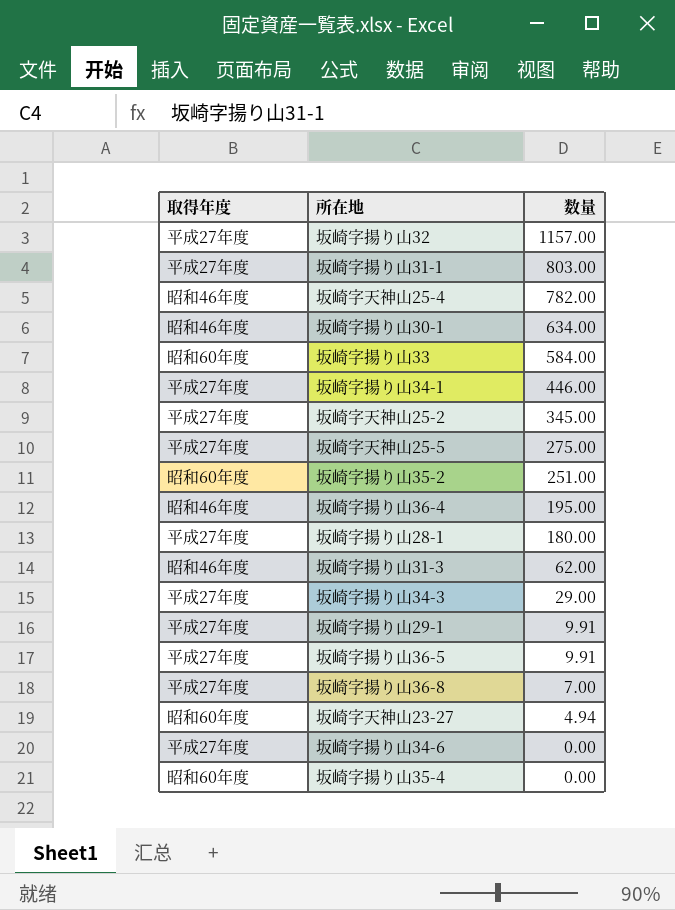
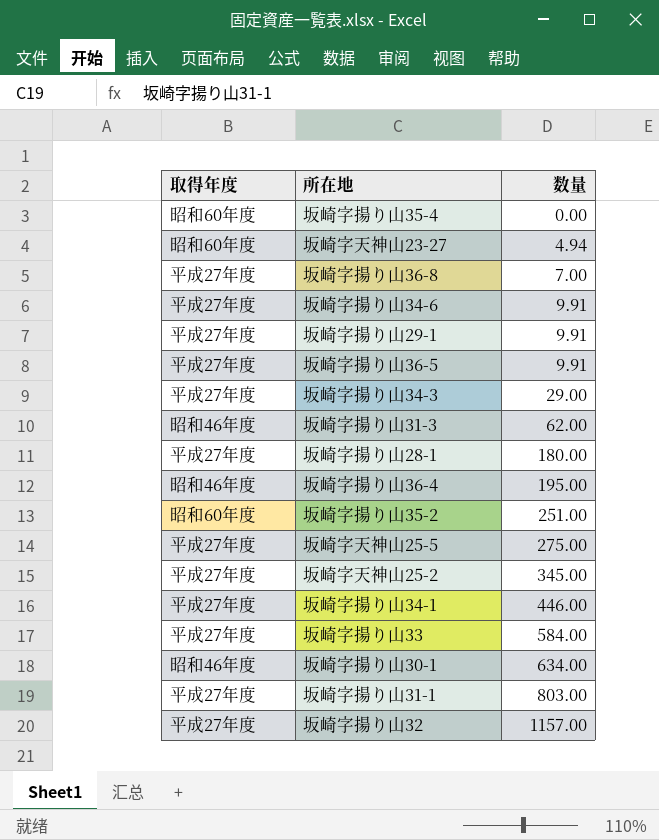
row order: 数量 descending -> 数量 ascending
row 坂崎字天神山25-4: 昭和46年度 | 782.00 -> none
坂崎字揚り山34-6 | 数量: 0.00 -> 9.91
坂崎字揚り山33 | 取得年度: 昭和60年度 -> 平成27年度

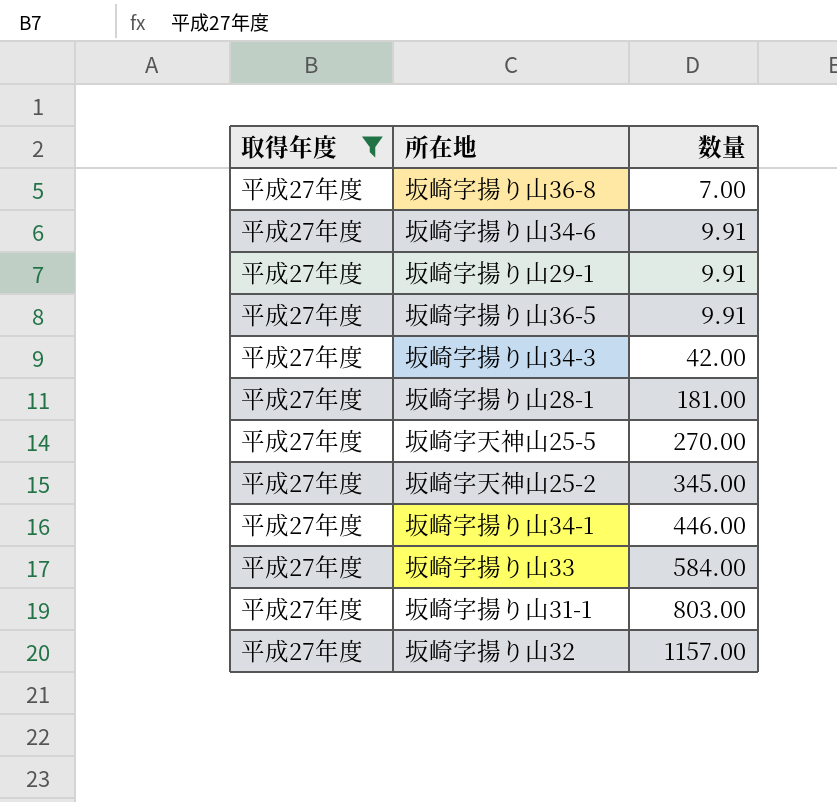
filter: none -> 取得年度 = 平成27年度
坂崎字揚り山34-3 | 数量: 29.00 -> 42.00
坂崎字揚り山28-1 | 数量: 180.00 -> 181.00
坂崎字天神山25-5 | 数量: 275.00 -> 270.00

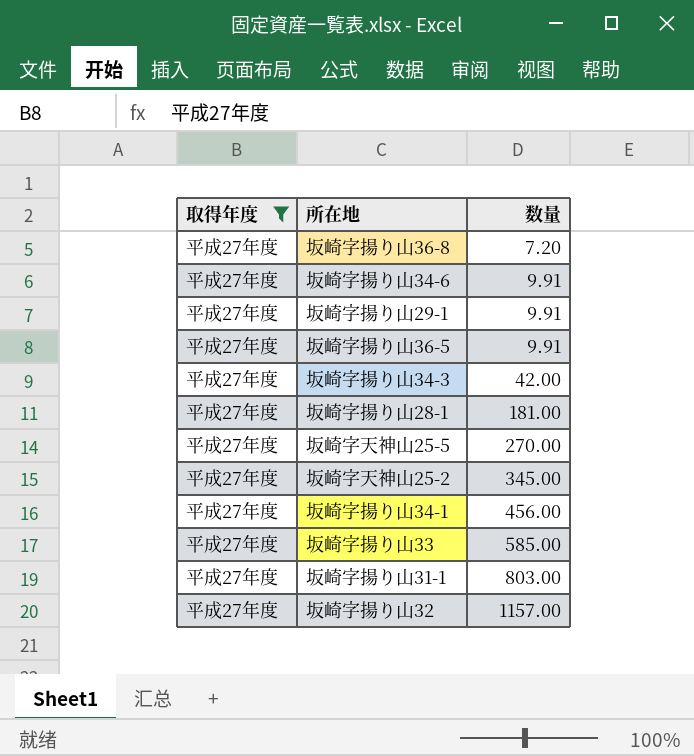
坂崎字揚り山36-8 | 数量: 7.00 -> 7.20
坂崎字揚り山34-1 | 数量: 446.00 -> 456.00
坂崎字揚り山33 | 数量: 584.00 -> 585.00

